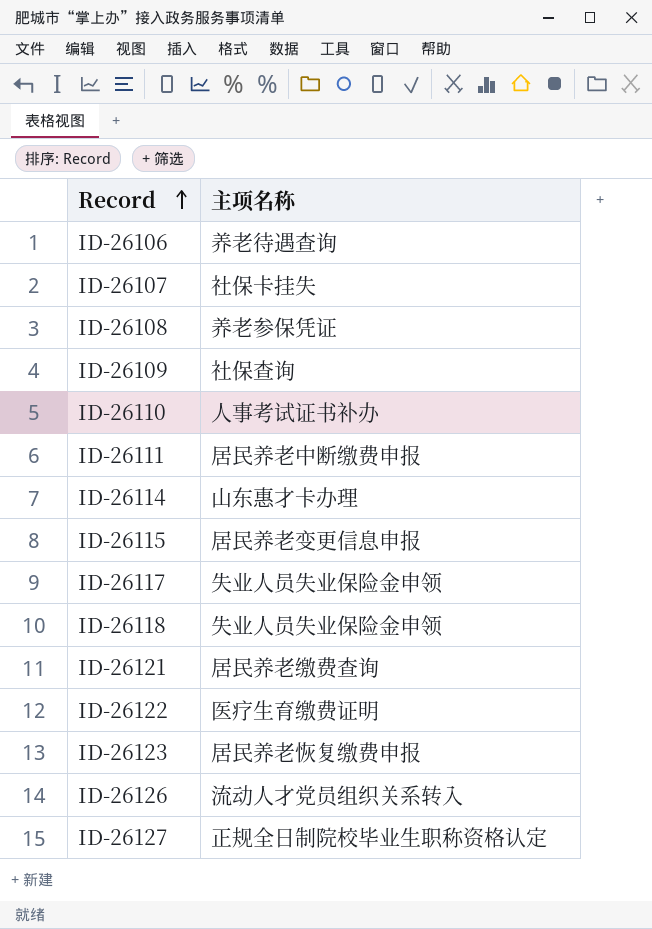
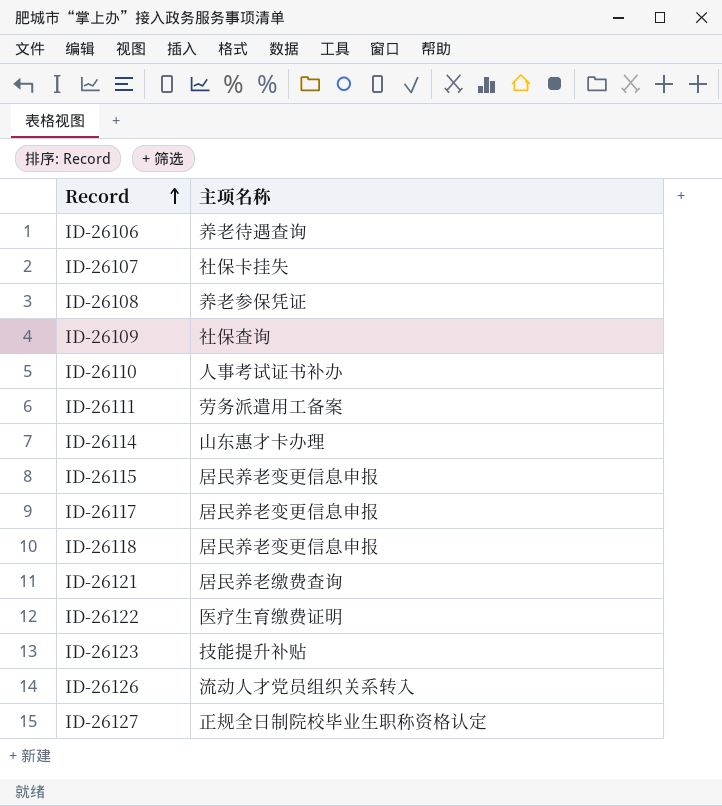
ID-26111 | 主项名称: 居民养老中断缴费申报 -> 劳务派遣用工备案
ID-26117 | 主项名称: 失业人员失业保险金申领 -> 居民养老变更信息申报
ID-26118 | 主项名称: 失业人员失业保险金申领 -> 居民养老变更信息申报
ID-26123 | 主项名称: 居民养老恢复缴费申报 -> 技能提升补贴

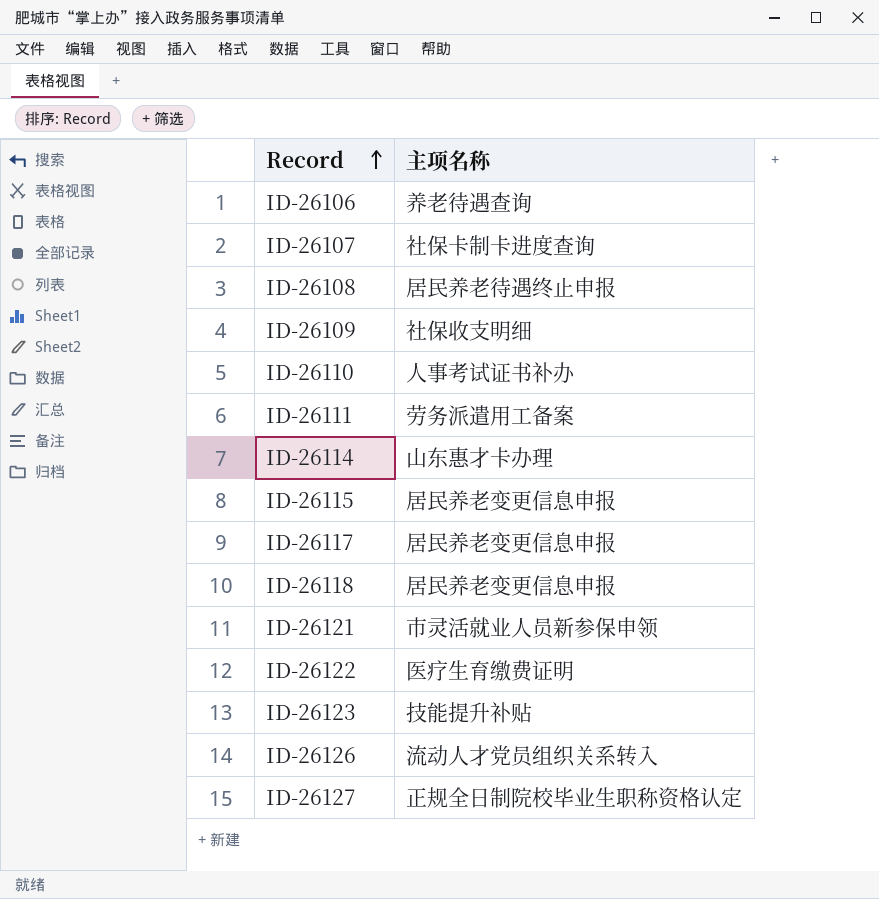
ID-26107 | 主项名称: 社保卡挂失 -> 社保卡制卡进度查询
ID-26108 | 主项名称: 养老参保凭证 -> 居民养老待遇终止申报
ID-26109 | 主项名称: 社保查询 -> 社保收支明细
ID-26121 | 主项名称: 居民养老缴费查询 -> 市灵活就业人员新参保申领

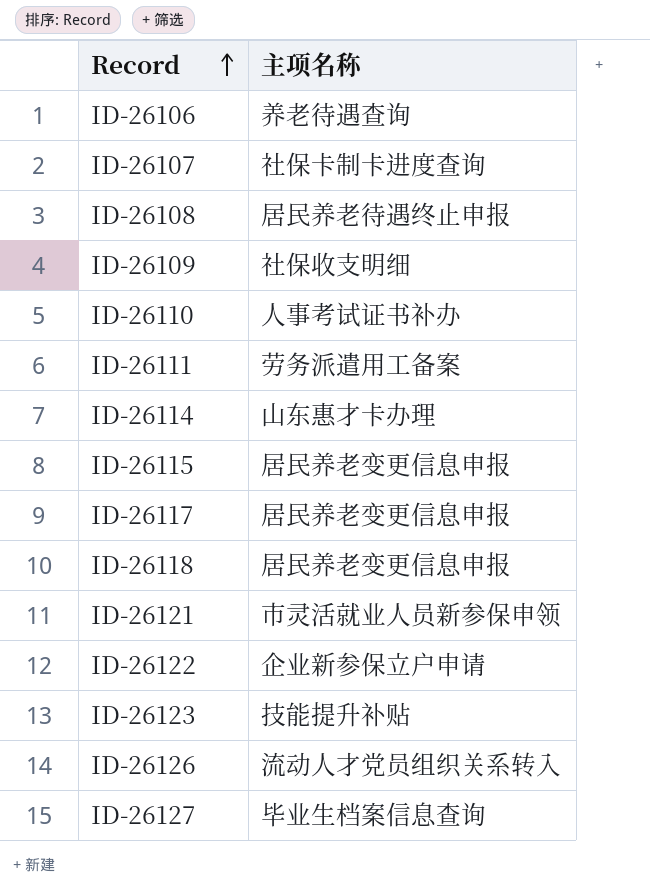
ID-26122 | 主项名称: 医疗生育缴费证明 -> 企业新参保立户申请
ID-26127 | 主项名称: 正规全日制院校毕业生职称资格认定 -> 毕业生档案信息查询

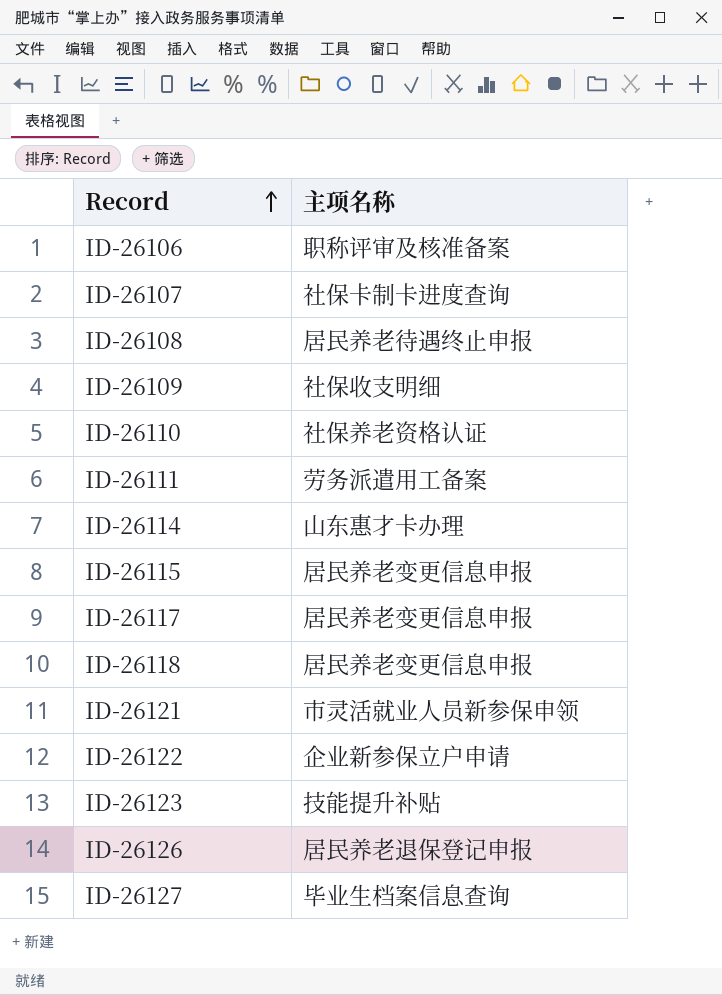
ID-26106 | 主项名称: 养老待遇查询 -> 职称评审及核准备案
ID-26110 | 主项名称: 人事考试证书补办 -> 社保养老资格认证
ID-26126 | 主项名称: 流动人才党员组织关系转入 -> 居民养老退保登记申报

